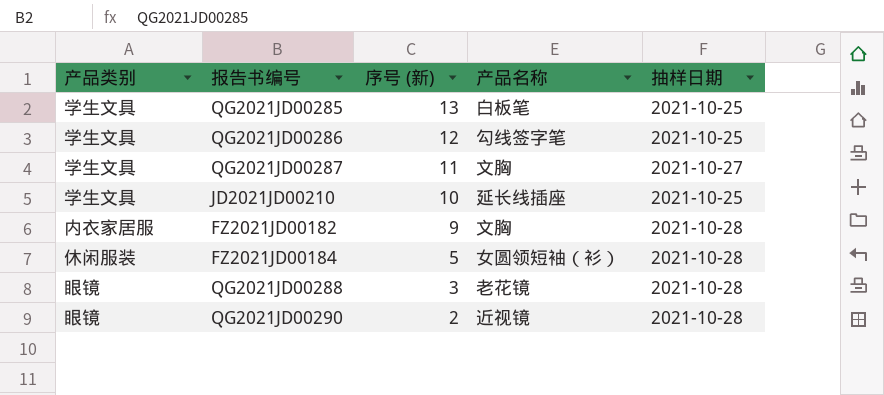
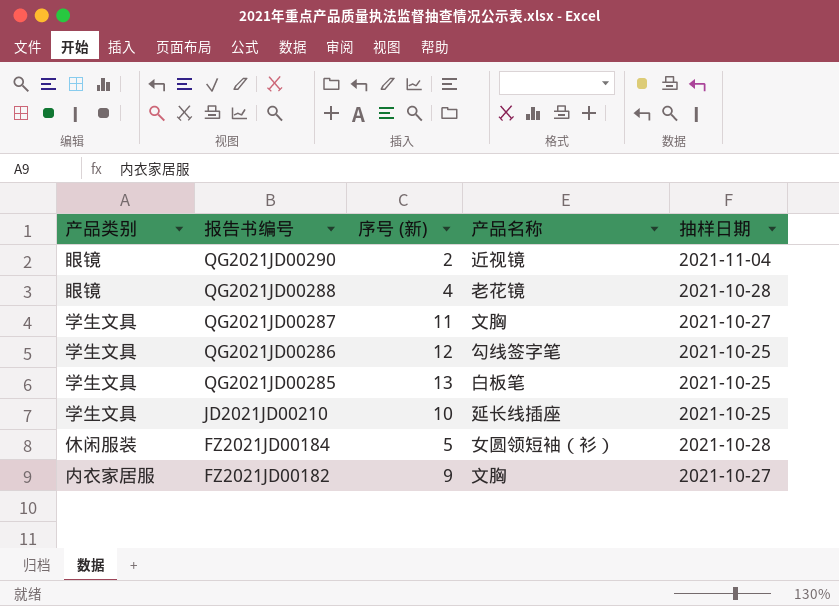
row order: 序号 (新) descending -> 报告书编号 descending
QG2021JD00290 | 抽样日期: 2021-10-28 -> 2021-11-04
QG2021JD00288 | 序号 (新): 3 -> 4
FZ2021JD00182 | 抽样日期: 2021-10-28 -> 2021-10-27

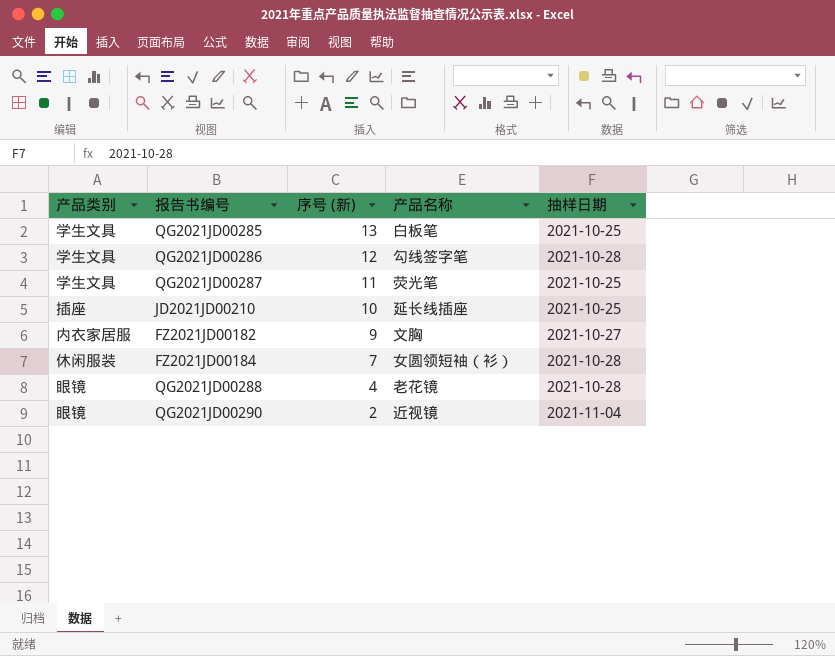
row order: 报告书编号 descending -> 序号 (新) descending
QG2021JD00286 | 抽样日期: 2021-10-25 -> 2021-10-28
QG2021JD00287 | 产品名称: 文胸 -> 荧光笔
QG2021JD00287 | 抽样日期: 2021-10-27 -> 2021-10-25
JD2021JD00210 | 产品类别: 学生文具 -> 插座
FZ2021JD00184 | 序号 (新): 5 -> 7

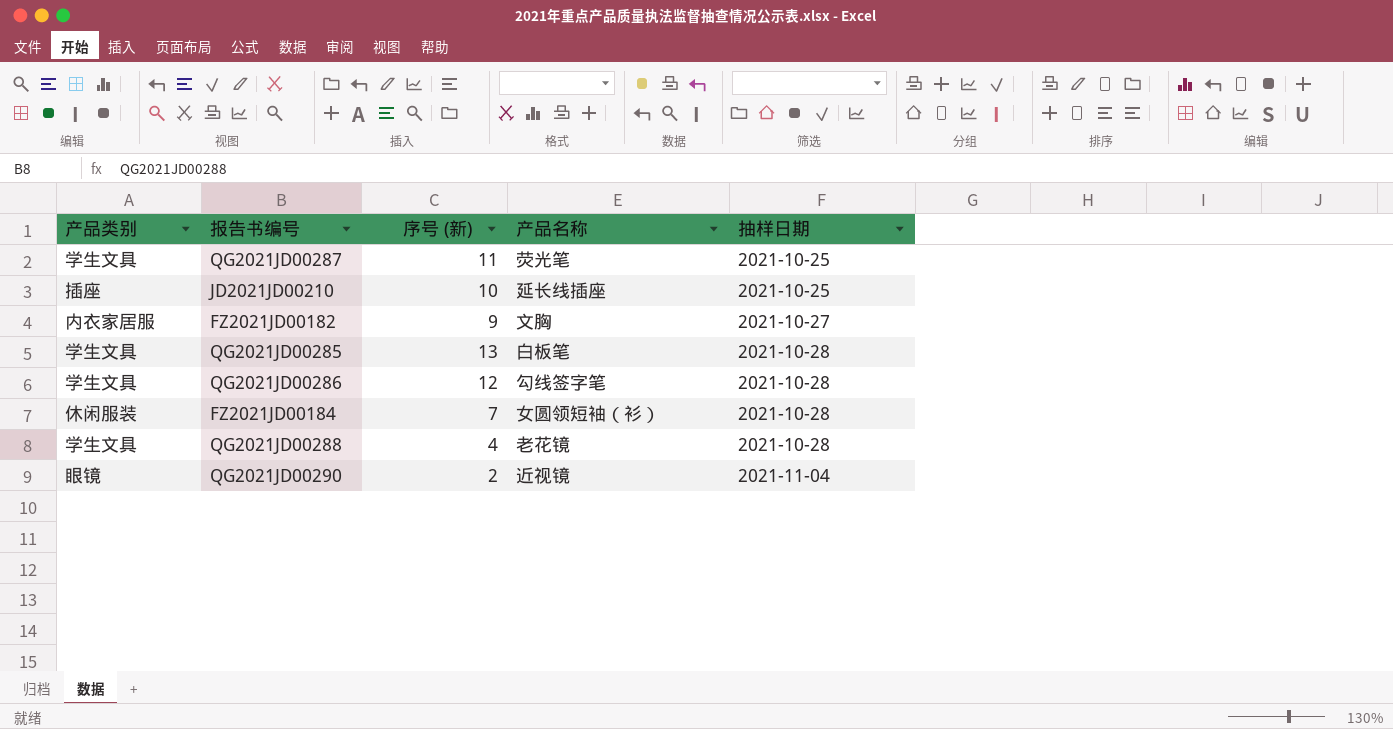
row order: 序号 (新) descending -> 抽样日期 ascending
QG2021JD00285 | 抽样日期: 2021-10-25 -> 2021-10-28
QG2021JD00288 | 产品类别: 眼镜 -> 学生文具

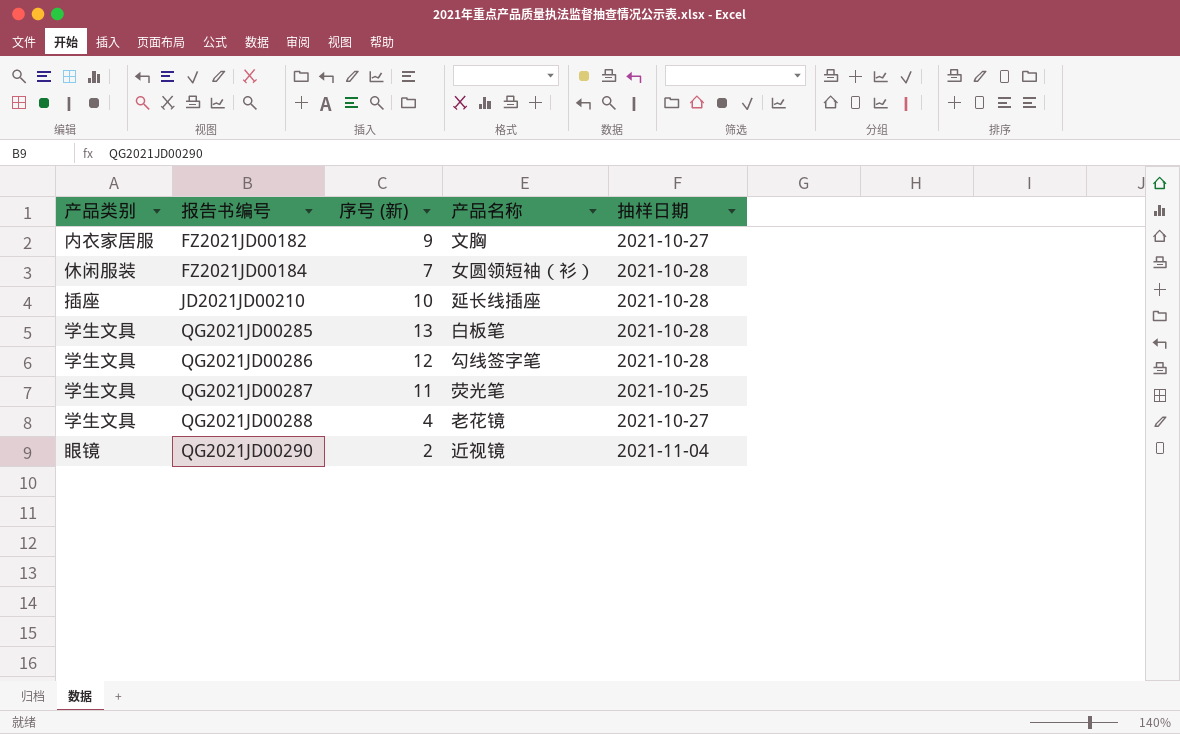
row order: 抽样日期 ascending -> 报告书编号 ascending
JD2021JD00210 | 抽样日期: 2021-10-25 -> 2021-10-28
QG2021JD00288 | 抽样日期: 2021-10-28 -> 2021-10-27

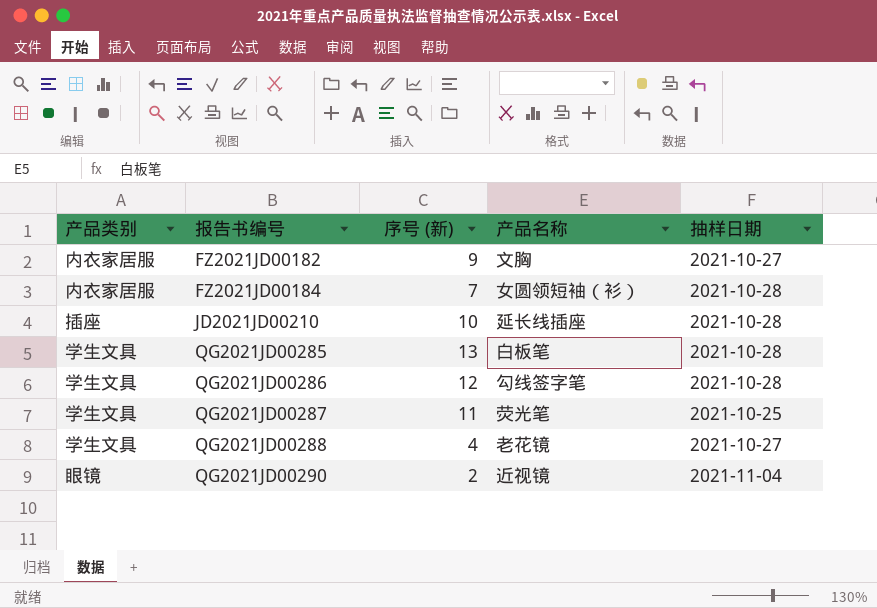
FZ2021JD00184 | 产品类别: 休闲服装 -> 内衣家居服

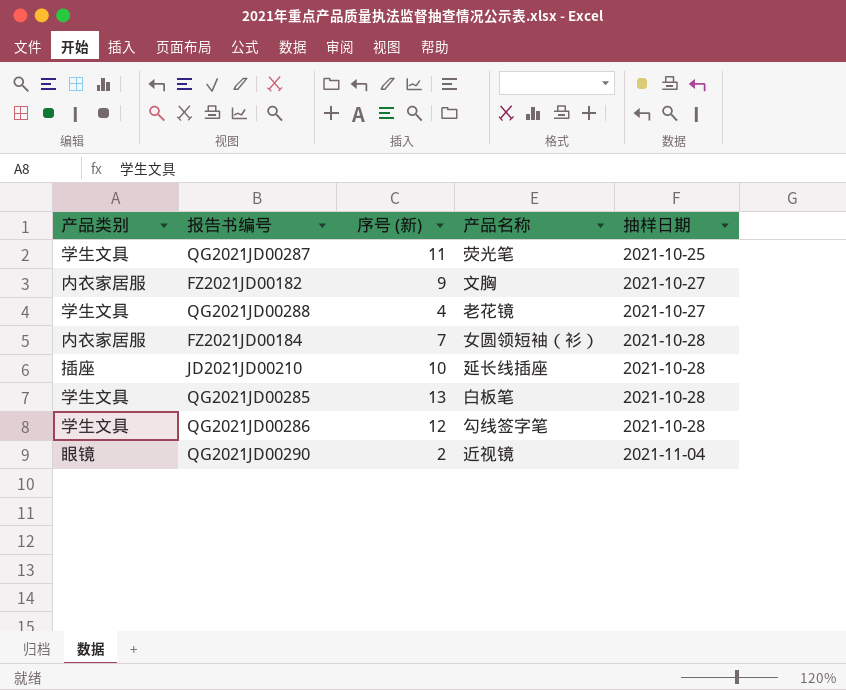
row order: 报告书编号 ascending -> 抽样日期 ascending

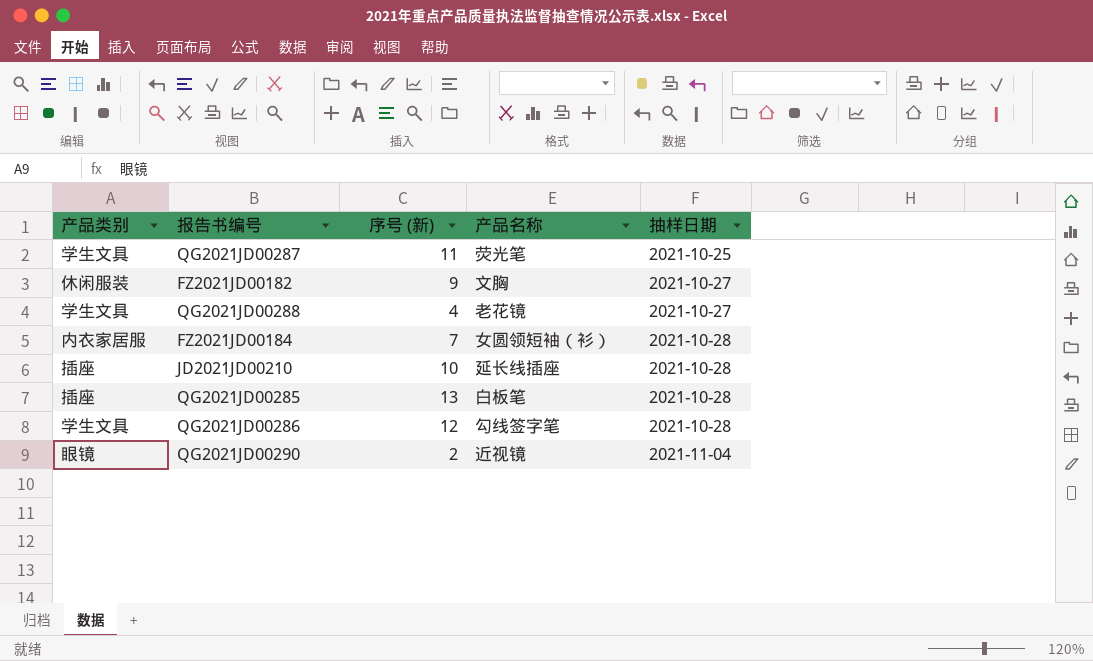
FZ2021JD00182 | 产品类别: 内衣家居服 -> 休闲服装
QG2021JD00285 | 产品类别: 学生文具 -> 插座

